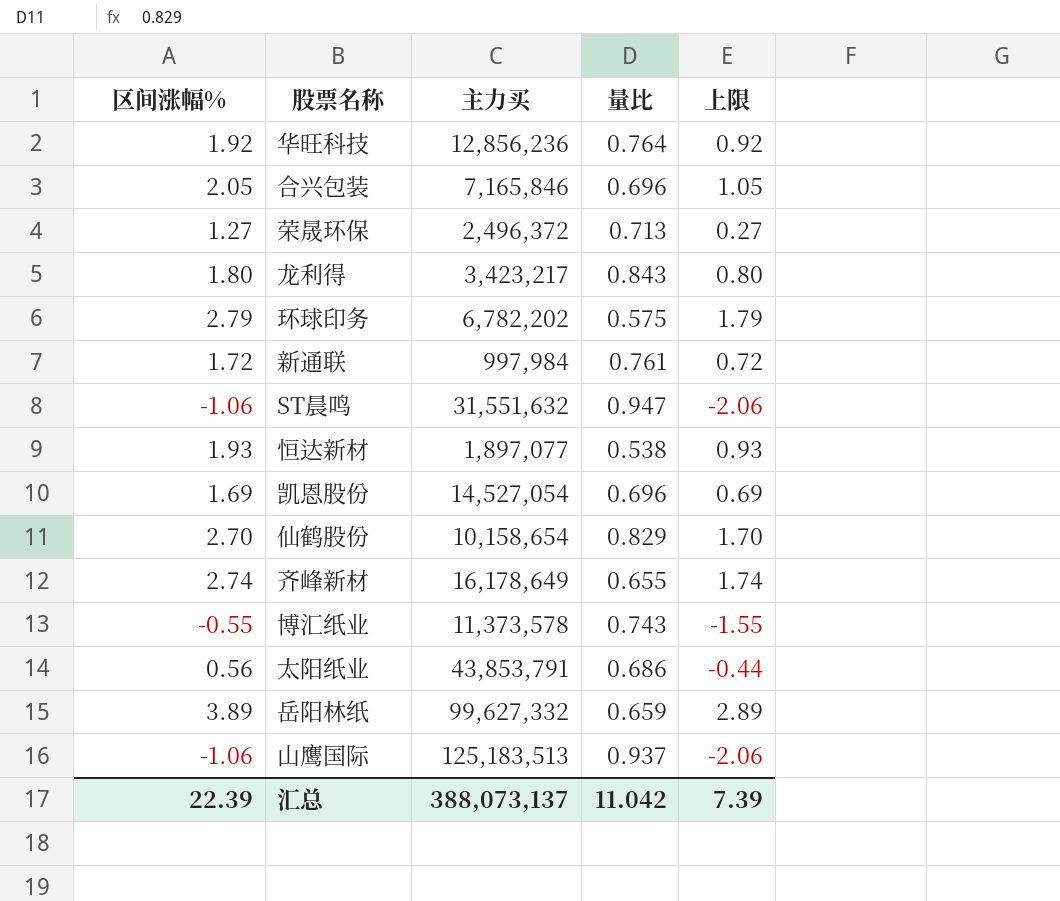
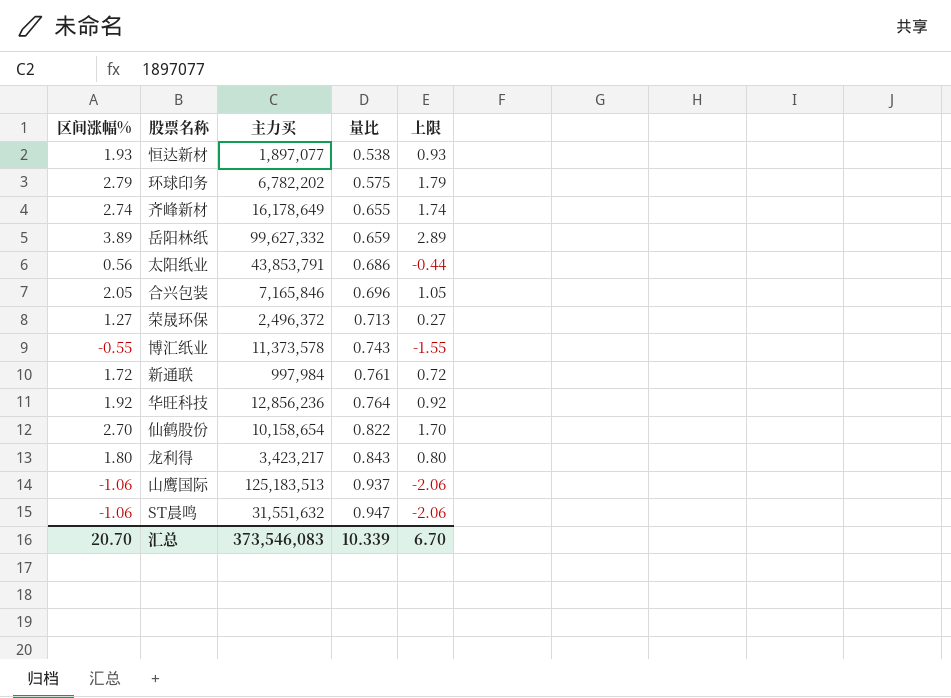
row order: none -> 量比 ascending
row 凯恩股份: 1.69 | 14,527,054 | 0.696 | 0.69 -> none
仙鹤股份 | 量比: 0.829 -> 0.822
汇总 | 区间涨幅%: 22.39 -> 20.70
汇总 | 主力买: 388,073,137 -> 373,546,083
汇总 | 量比: 11.042 -> 10.339
汇总 | 上限: 7.39 -> 6.70

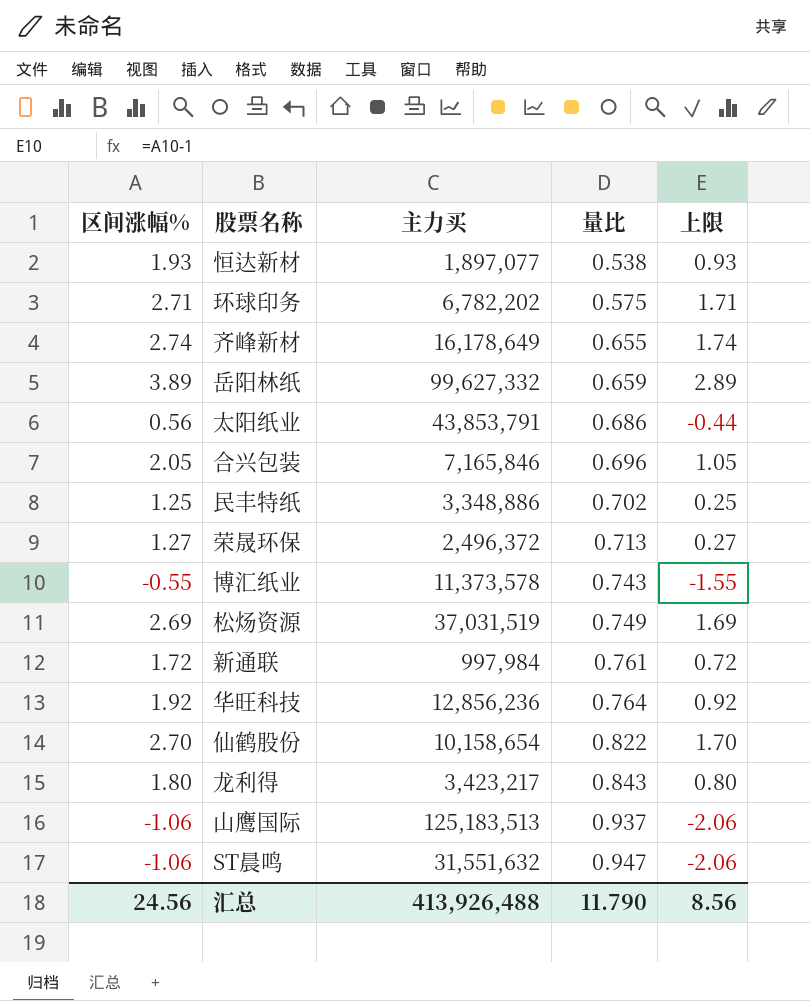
环球印务 | 区间涨幅%: 2.79 -> 2.71
环球印务 | 上限: 1.79 -> 1.71
row 民丰特纸: none -> 1.25 | 3,348,886 | 0.702 | 0.25
row 松炀资源: none -> 2.69 | 37,031,519 | 0.749 | 1.69
汇总 | 区间涨幅%: 20.70 -> 24.56
汇总 | 主力买: 373,546,083 -> 413,926,488
汇总 | 量比: 10.339 -> 11.790
汇总 | 上限: 6.70 -> 8.56

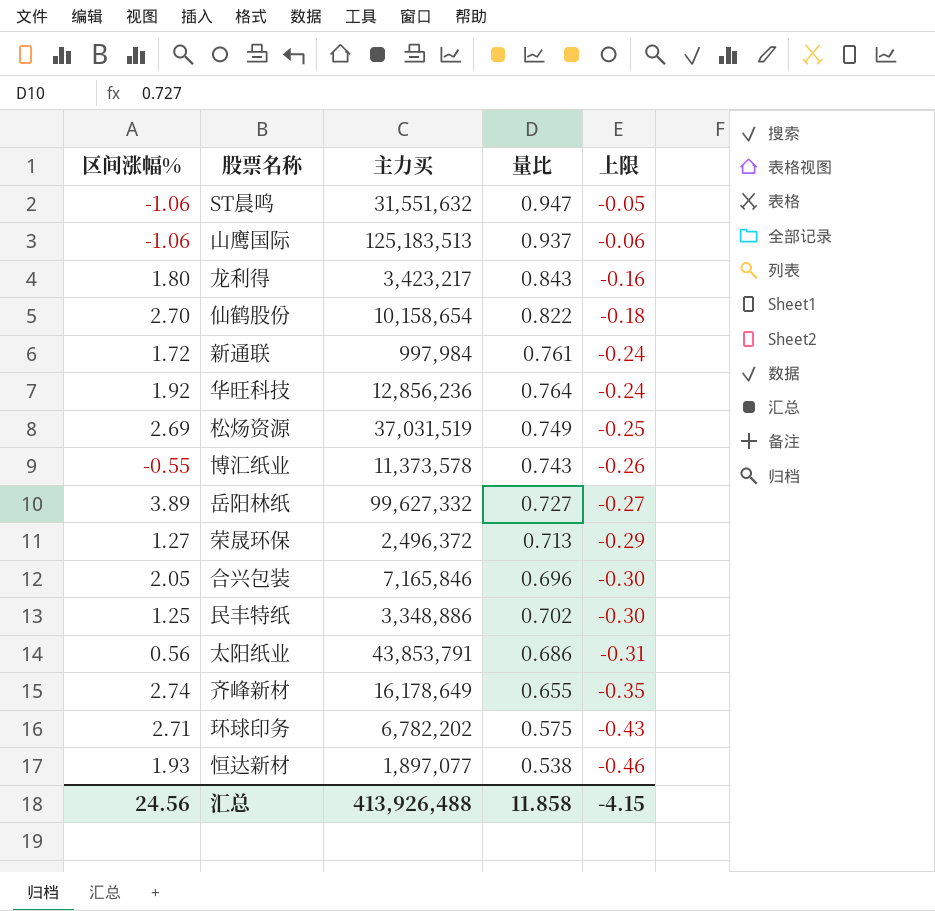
row order: 量比 ascending -> 上限 descending
column 上限 | formula: [区间涨幅%] - 1 -> [量比] - 1
岳阳林纸 | 量比: 0.659 -> 0.727
汇总 | 量比: 11.790 -> 11.858
汇总 | 上限: 8.56 -> -4.15

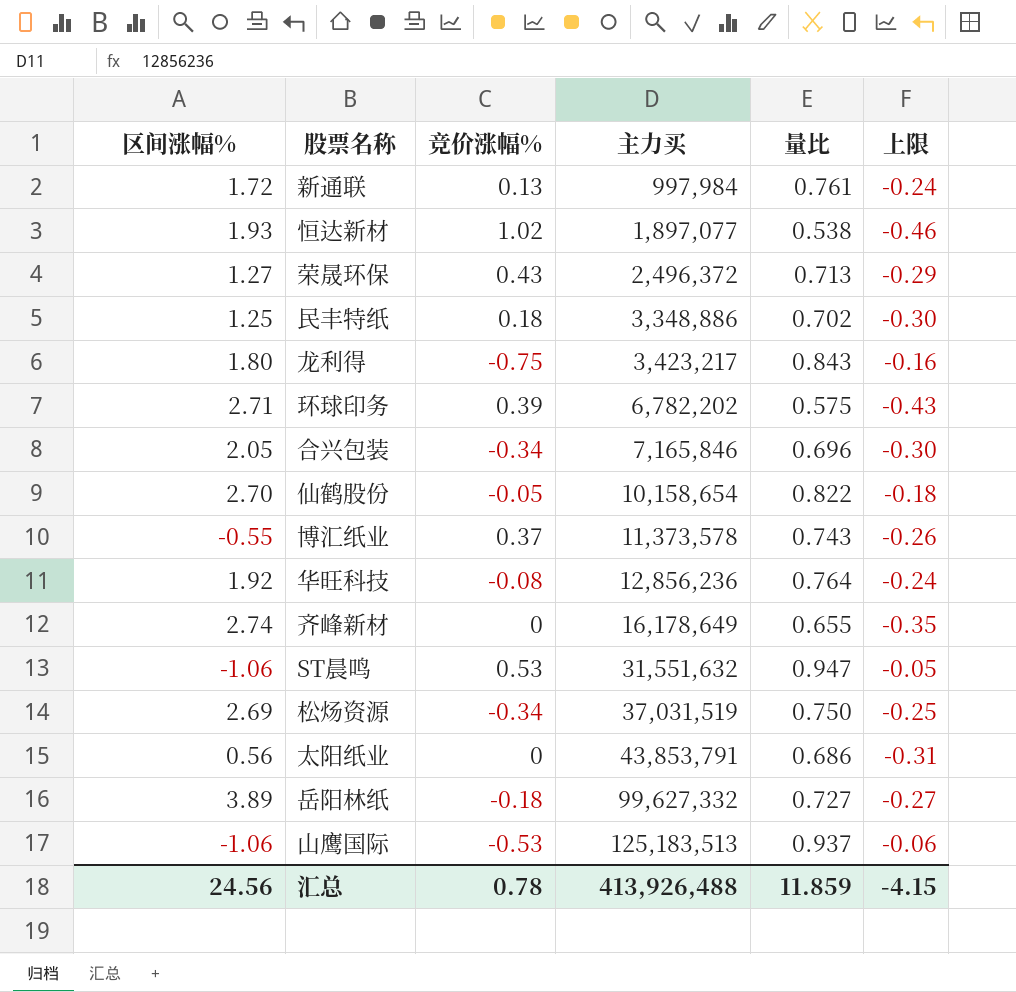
row order: 上限 descending -> 主力买 ascending
column 竞价涨幅% | position: none -> 3
松炀资源 | 量比: 0.749 -> 0.750
汇总 | 量比: 11.858 -> 11.859

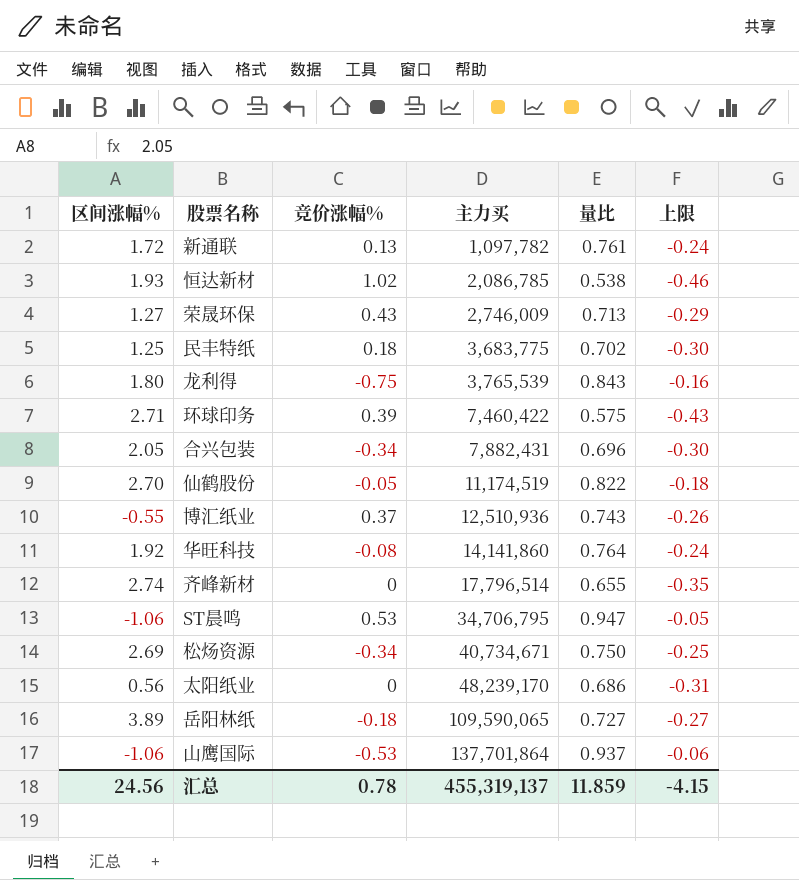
新通联 | 主力买: 997,984 -> 1,097,782
恒达新材 | 主力买: 1,897,077 -> 2,086,785
荣晟环保 | 主力买: 2,496,372 -> 2,746,009
民丰特纸 | 主力买: 3,348,886 -> 3,683,775
龙利得 | 主力买: 3,423,217 -> 3,765,539
环球印务 | 主力买: 6,782,202 -> 7,460,422
合兴包装 | 主力买: 7,165,846 -> 7,882,431
仙鹤股份 | 主力买: 10,158,654 -> 11,174,519
博汇纸业 | 主力买: 11,373,578 -> 12,510,936
华旺科技 | 主力买: 12,856,236 -> 14,141,860
齐峰新材 | 主力买: 16,178,649 -> 17,796,514
ST晨鸣 | 主力买: 31,551,632 -> 34,706,795
松炀资源 | 主力买: 37,031,519 -> 40,734,671
太阳纸业 | 主力买: 43,853,791 -> 48,239,170
岳阳林纸 | 主力买: 99,627,332 -> 109,590,065
山鹰国际 | 主力买: 125,183,513 -> 137,701,864
汇总 | 主力买: 413,926,488 -> 455,319,137

